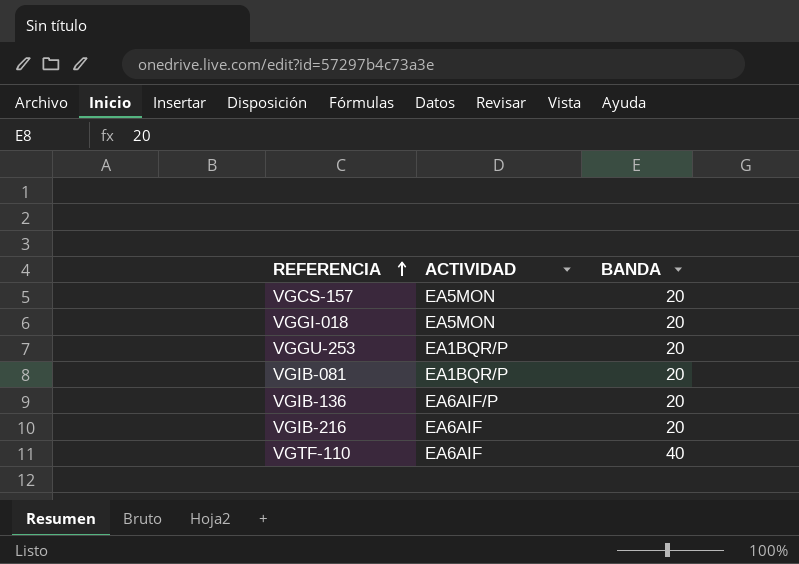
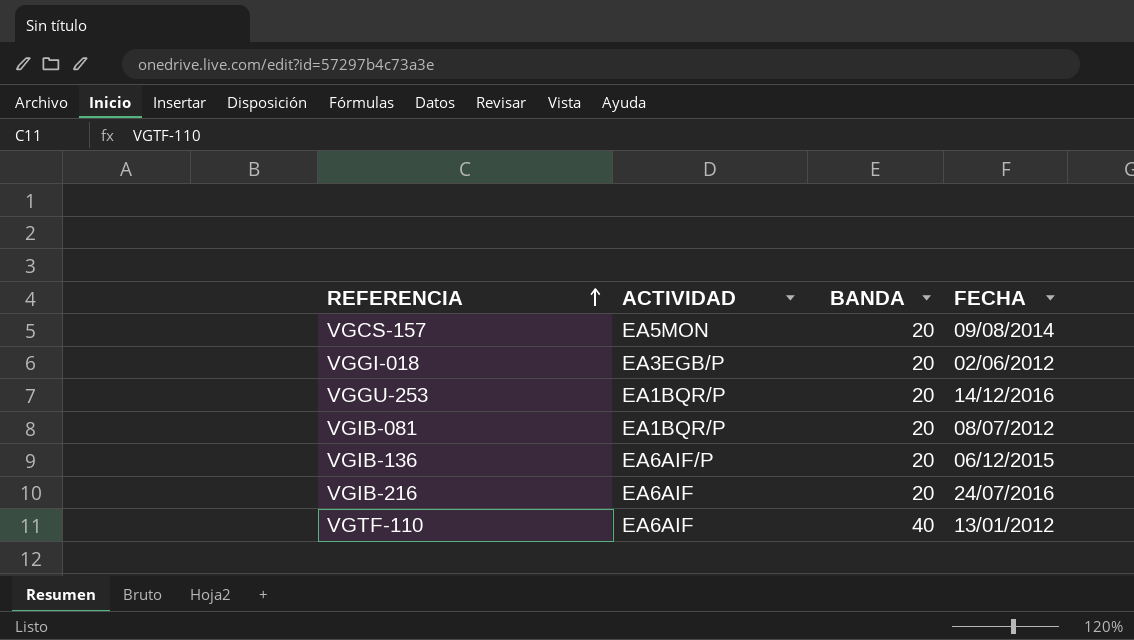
column FECHA | position: none -> 4
VGGI-018 | ACTIVIDAD: EA5MON -> EA3EGB/P

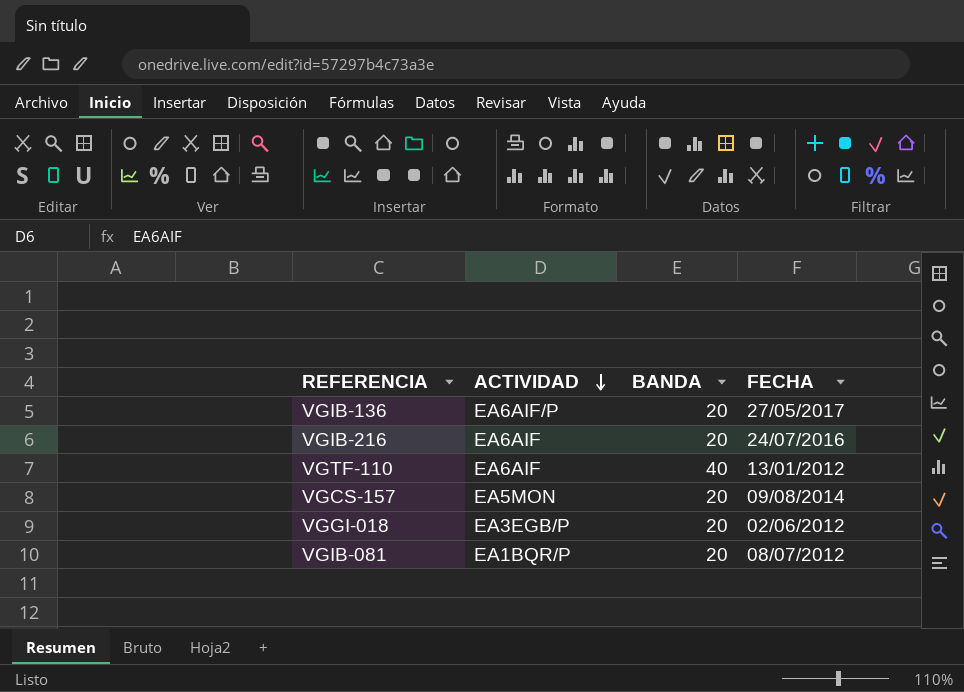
row order: REFERENCIA ascending -> ACTIVIDAD descending
row VGGU-253: EA1BQR/P | 20 | 14/12/2016 -> none
VGIB-136 | FECHA: 06/12/2015 -> 27/05/2017

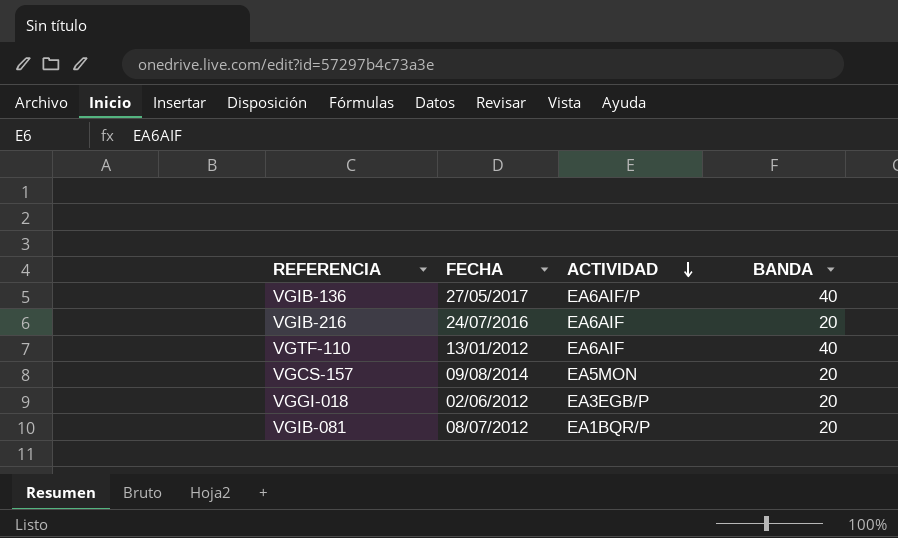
column FECHA | position: 4 -> 2
VGIB-136 | BANDA: 20 -> 40

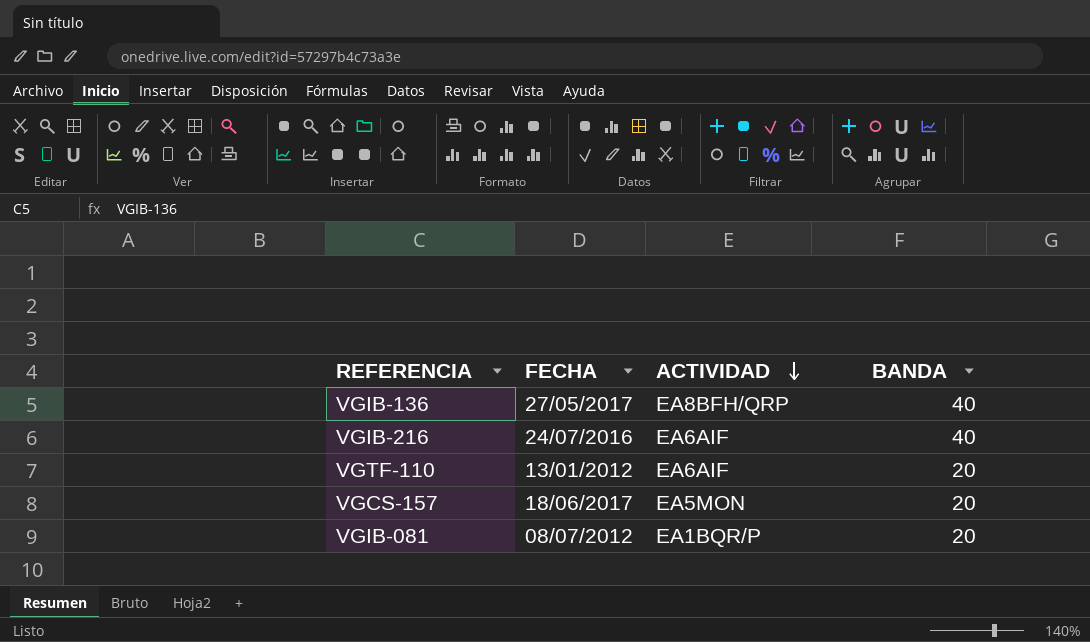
row VGGI-018: 02/06/2012 | EA3EGB/P | 20 -> none
VGIB-136 | ACTIVIDAD: EA6AIF/P -> EA8BFH/QRP
VGIB-216 | BANDA: 20 -> 40
VGTF-110 | BANDA: 40 -> 20
VGCS-157 | FECHA: 09/08/2014 -> 18/06/2017

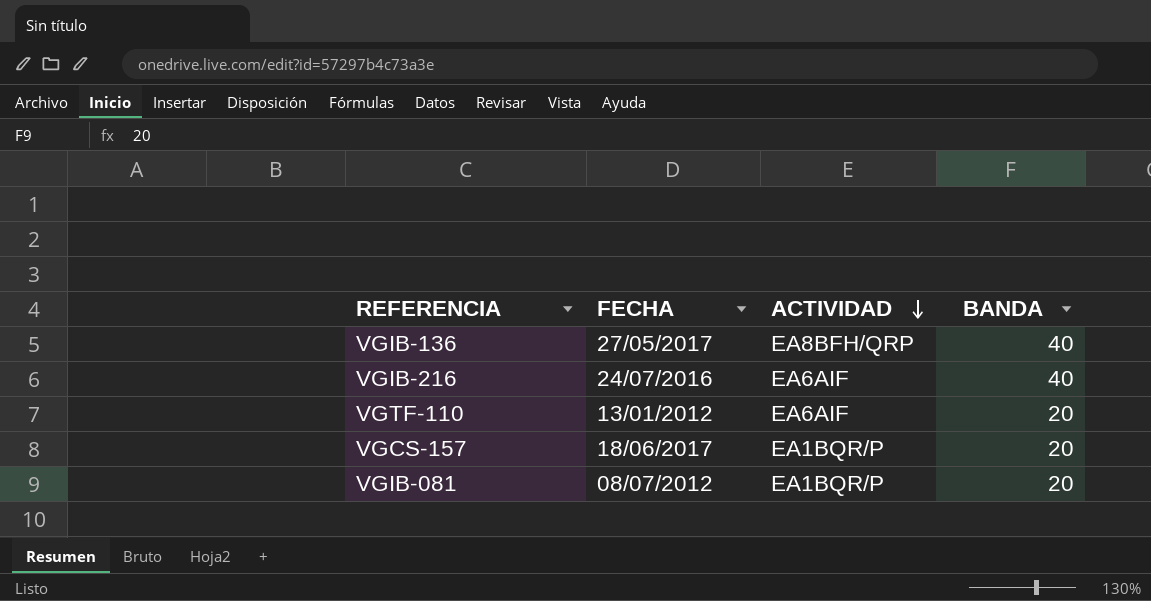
VGCS-157 | ACTIVIDAD: EA5MON -> EA1BQR/P

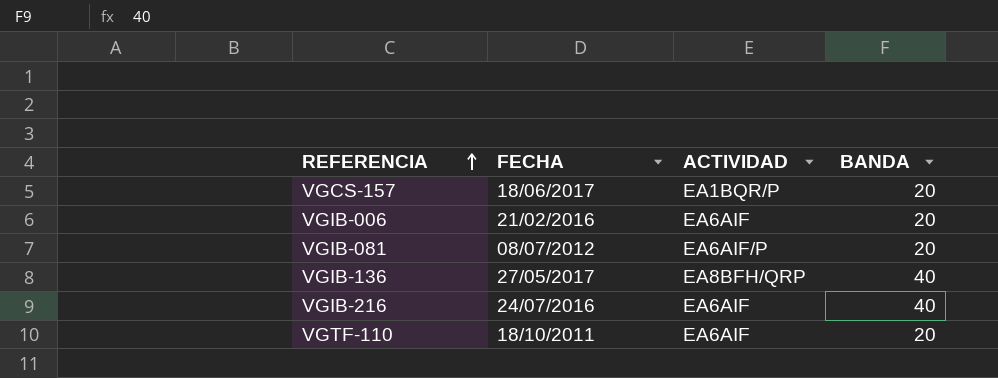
row order: ACTIVIDAD descending -> REFERENCIA ascending
row VGIB-006: none -> 21/02/2016 | EA6AIF | 20
VGIB-081 | ACTIVIDAD: EA1BQR/P -> EA6AIF/P
VGTF-110 | FECHA: 13/01/2012 -> 18/10/2011

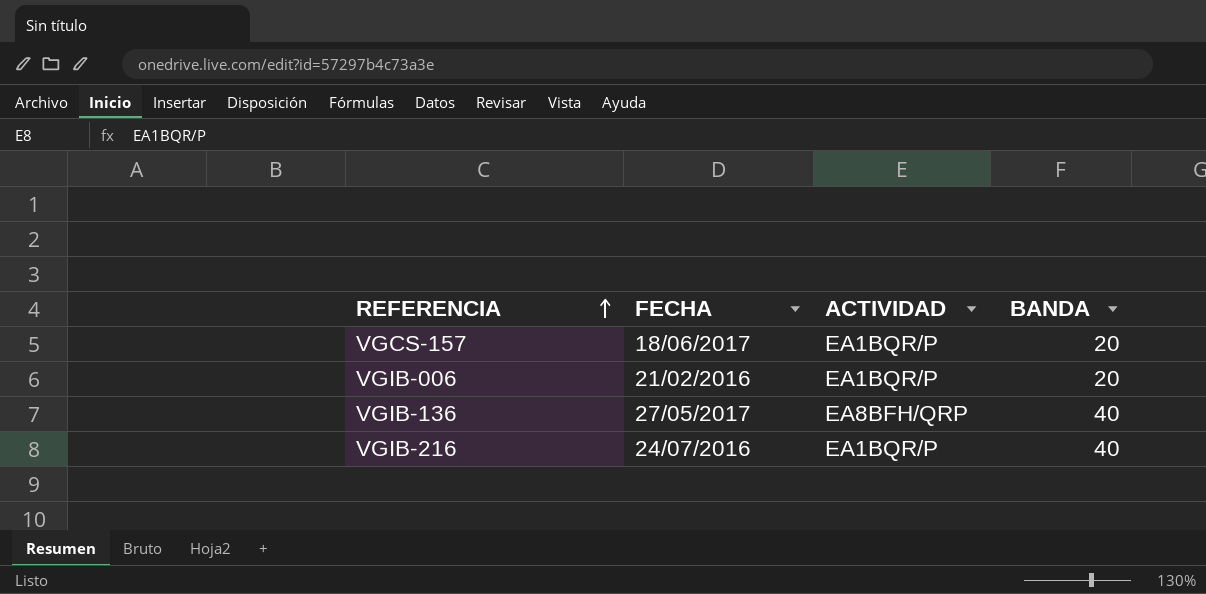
row VGIB-081: 08/07/2012 | EA6AIF/P | 20 -> none
row VGTF-110: 18/10/2011 | EA6AIF | 20 -> none
VGIB-006 | ACTIVIDAD: EA6AIF -> EA1BQR/P
VGIB-216 | ACTIVIDAD: EA6AIF -> EA1BQR/P

